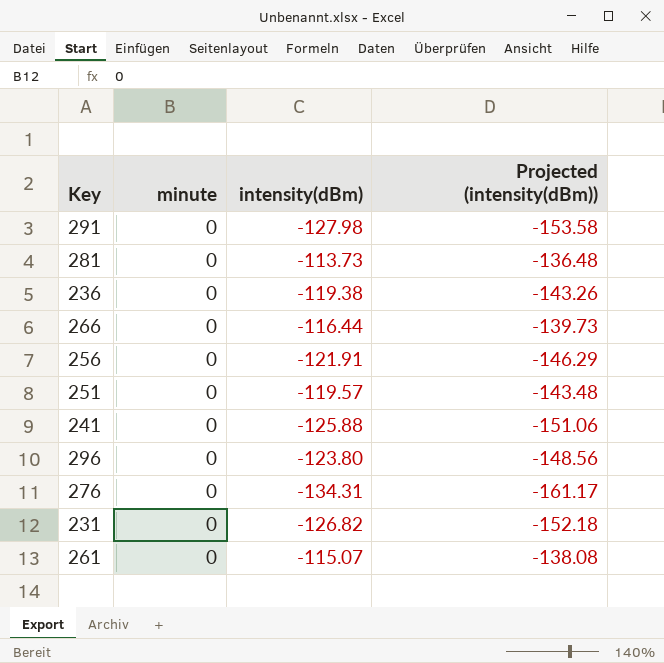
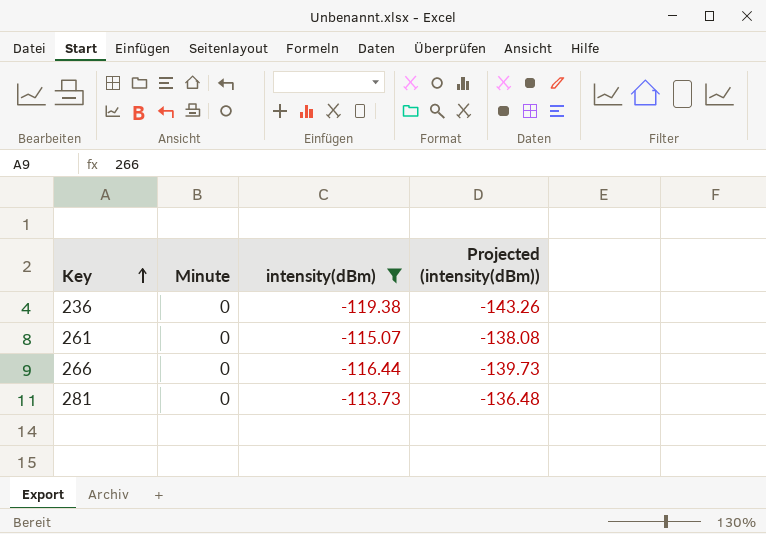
filter: none -> intensity(dBm) >= -119.38
row order: none -> Key ascending
column name: minute -> Minute

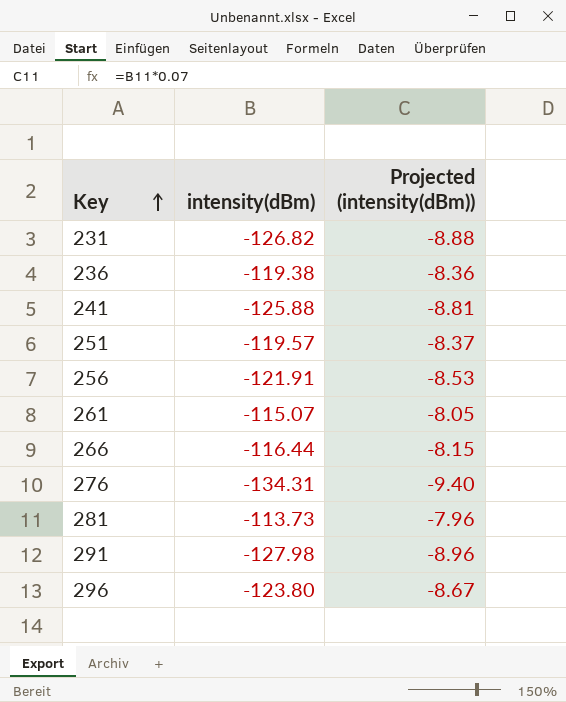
filter: intensity(dBm) >= -119.38 -> none
column Minute | position: 2 -> none
column Projected (intensity(dBm)) | formula: [intensity(dBm)] * 1.2 -> [intensity(dBm)] * 0.07

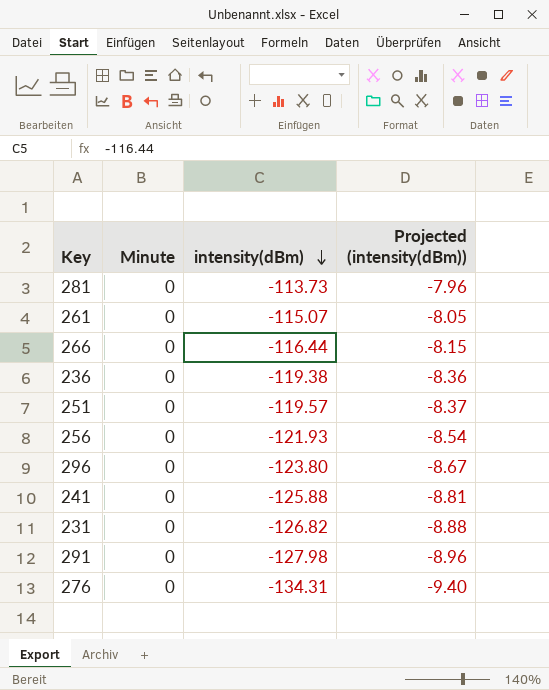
row order: Key ascending -> intensity(dBm) descending
column Minute | position: none -> 2
256 | intensity(dBm): -121.91 -> -121.93
256 | Projected (intensity(dBm)): -8.53 -> -8.54

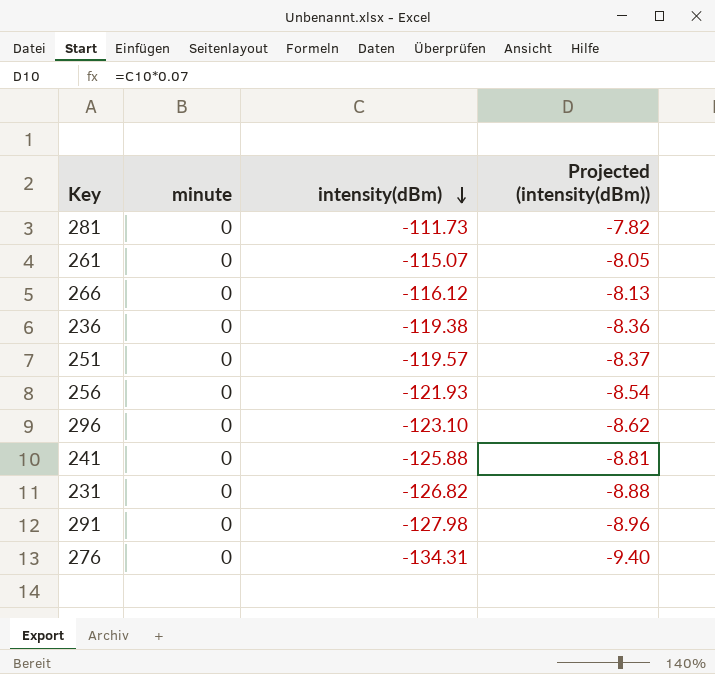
column name: Minute -> minute
281 | intensity(dBm): -113.73 -> -111.73
281 | Projected (intensity(dBm)): -7.96 -> -7.82
266 | intensity(dBm): -116.44 -> -116.12
266 | Projected (intensity(dBm)): -8.15 -> -8.13
296 | intensity(dBm): -123.80 -> -123.10
296 | Projected (intensity(dBm)): -8.67 -> -8.62

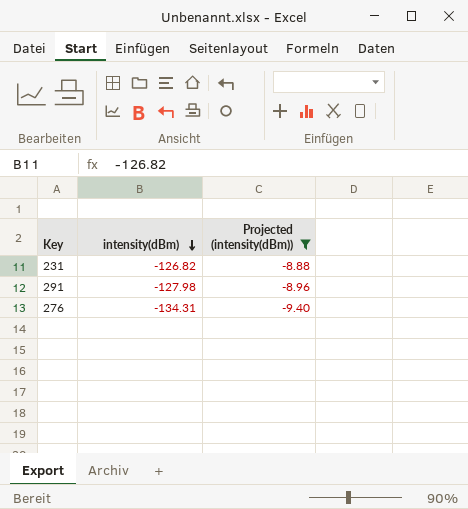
filter: none -> Projected (intensity(dBm)) <= -8.88
column minute | position: 2 -> none

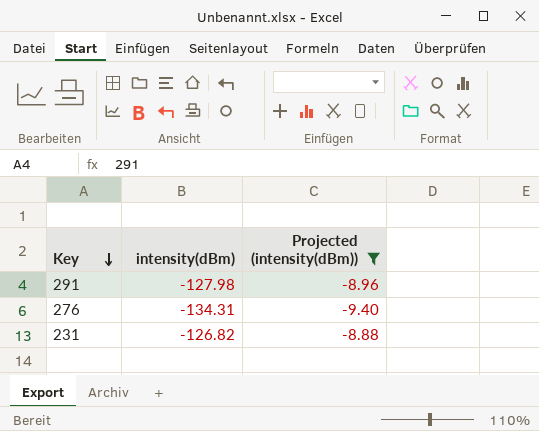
row order: intensity(dBm) descending -> Key descending

